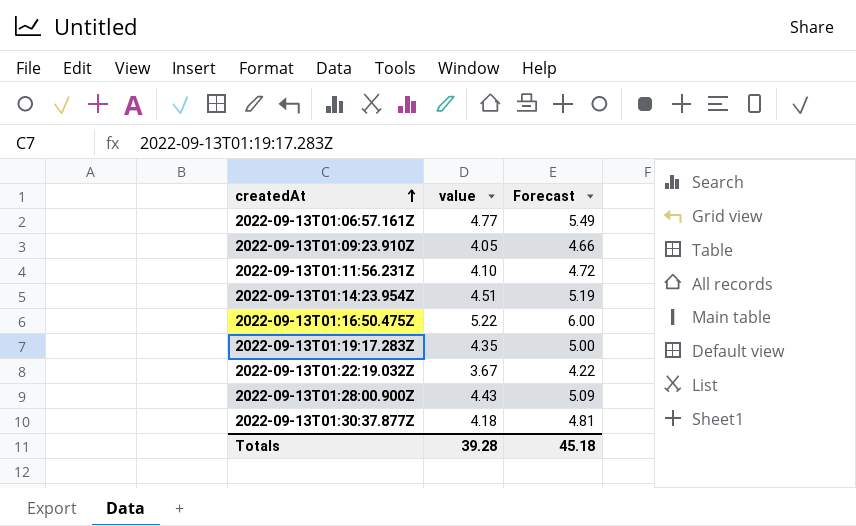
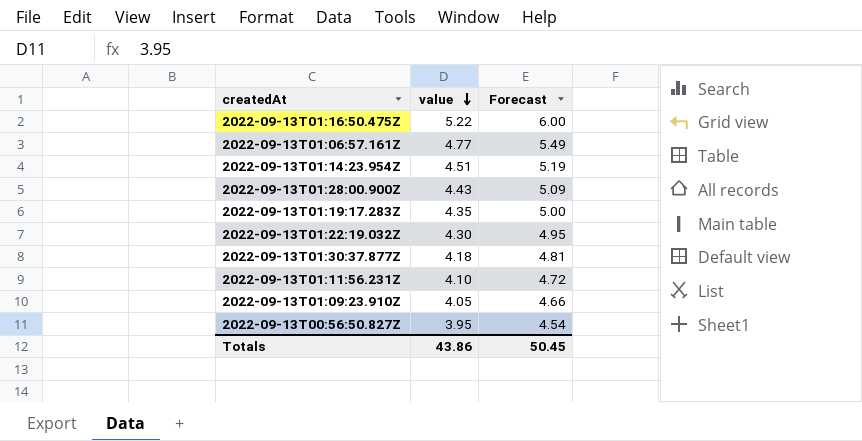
row order: createdAt ascending -> value descending
2022-09-13T01:22:19.032Z | value: 3.67 -> 4.30
2022-09-13T01:22:19.032Z | Forecast: 4.22 -> 4.95
row 2022-09-13T00:56:50.827Z: none -> 3.95 | 4.54
Totals | value: 39.28 -> 43.86
Totals | Forecast: 45.18 -> 50.45

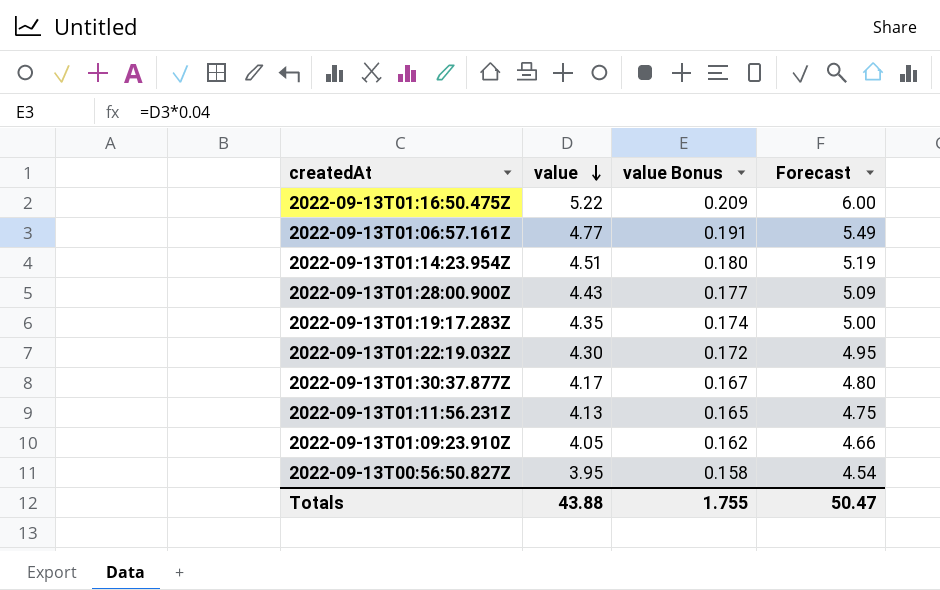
column value Bonus | formula: none -> [value] * 0.04
2022-09-13T01:30:37.877Z | value: 4.18 -> 4.17
2022-09-13T01:30:37.877Z | Forecast: 4.81 -> 4.80
2022-09-13T01:11:56.231Z | value: 4.10 -> 4.13
2022-09-13T01:11:56.231Z | Forecast: 4.72 -> 4.75
Totals | value: 43.86 -> 43.88
Totals | Forecast: 50.45 -> 50.47

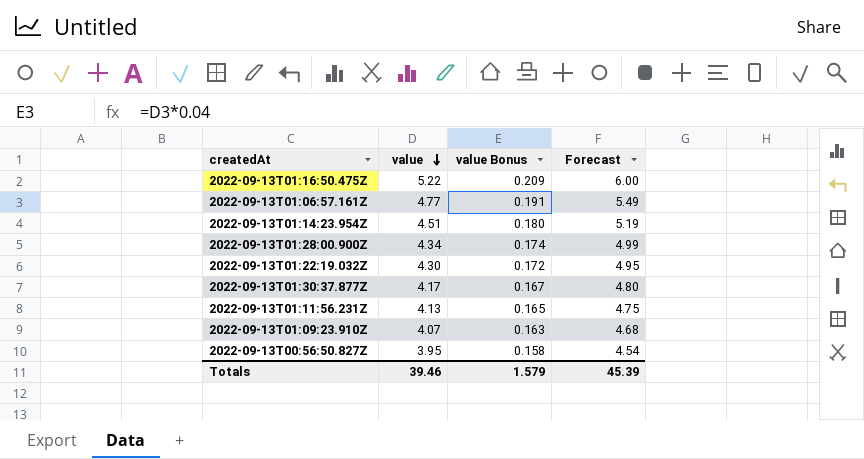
row 2022-09-13T01:19:17.283Z: 4.35 | 0.174 | 5.00 -> none
2022-09-13T01:28:00.900Z | value: 4.43 -> 4.34
2022-09-13T01:28:00.900Z | value Bonus: 0.177 -> 0.174
2022-09-13T01:28:00.900Z | Forecast: 5.09 -> 4.99
2022-09-13T01:09:23.910Z | value: 4.05 -> 4.07
2022-09-13T01:09:23.910Z | value Bonus: 0.162 -> 0.163
2022-09-13T01:09:23.910Z | Forecast: 4.66 -> 4.68
Totals | value: 43.88 -> 39.46
Totals | value Bonus: 1.755 -> 1.579
Totals | Forecast: 50.47 -> 45.39

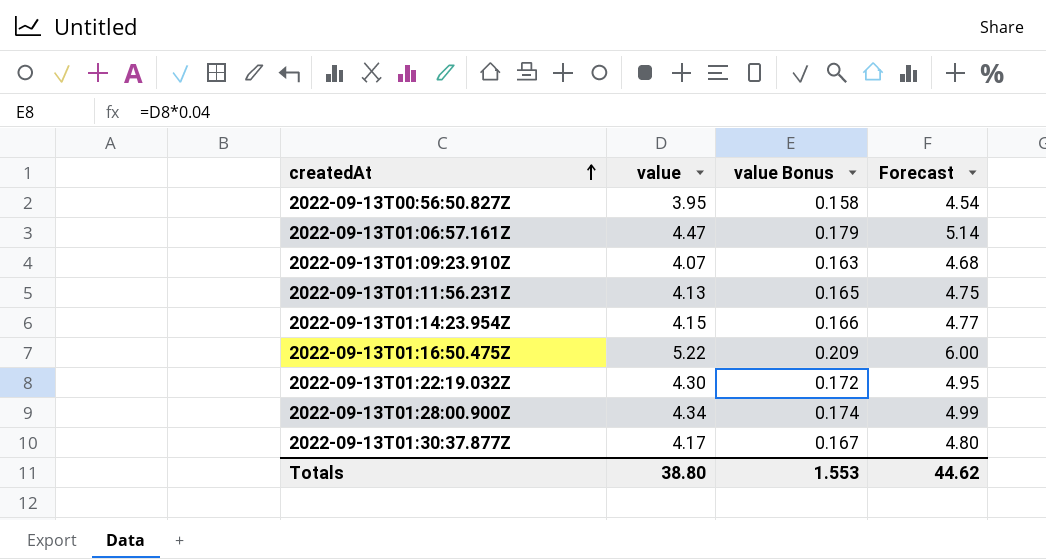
row order: value descending -> createdAt ascending
2022-09-13T01:06:57.161Z | value: 4.77 -> 4.47
2022-09-13T01:06:57.161Z | value Bonus: 0.191 -> 0.179
2022-09-13T01:06:57.161Z | Forecast: 5.49 -> 5.14
2022-09-13T01:14:23.954Z | value: 4.51 -> 4.15
2022-09-13T01:14:23.954Z | value Bonus: 0.180 -> 0.166
2022-09-13T01:14:23.954Z | Forecast: 5.19 -> 4.77
Totals | value: 39.46 -> 38.80
Totals | value Bonus: 1.579 -> 1.553
Totals | Forecast: 45.39 -> 44.62

